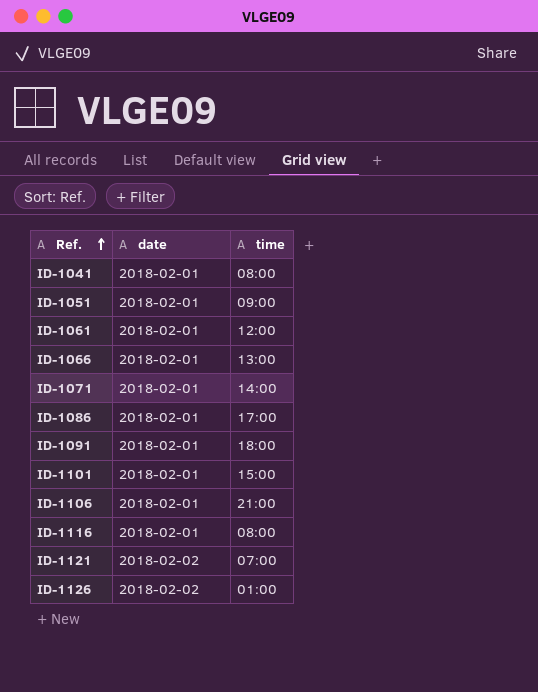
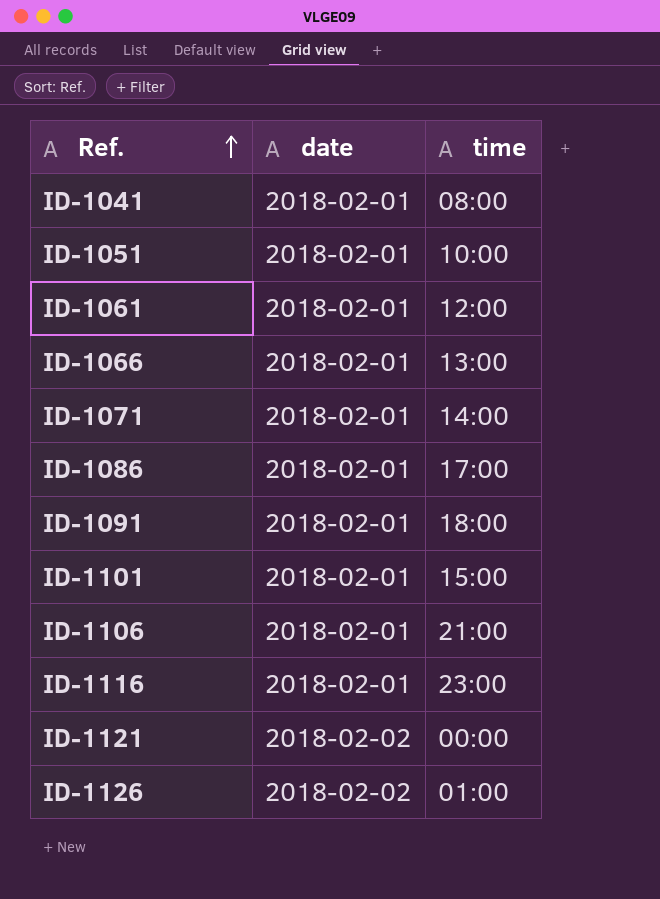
ID-1051 | time: 09:00 -> 10:00
ID-1116 | time: 08:00 -> 23:00
ID-1121 | time: 07:00 -> 00:00

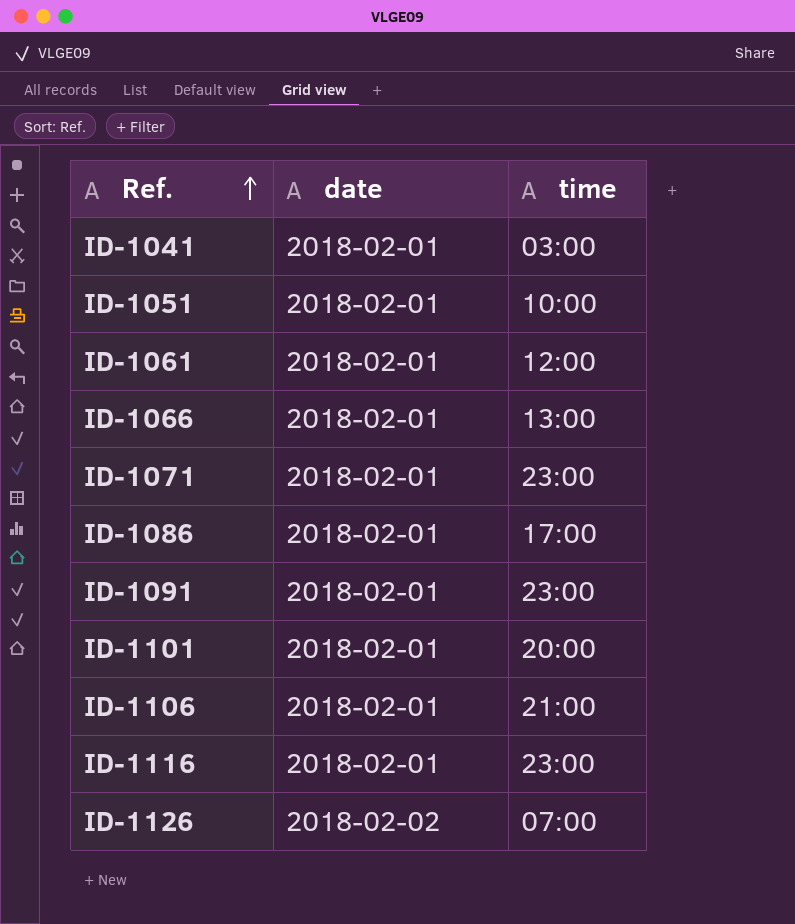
row ID-1121: 2018-02-02 | 00:00 -> none
ID-1041 | time: 08:00 -> 03:00
ID-1071 | time: 14:00 -> 23:00
ID-1091 | time: 18:00 -> 23:00
ID-1101 | time: 15:00 -> 20:00
ID-1126 | time: 01:00 -> 07:00

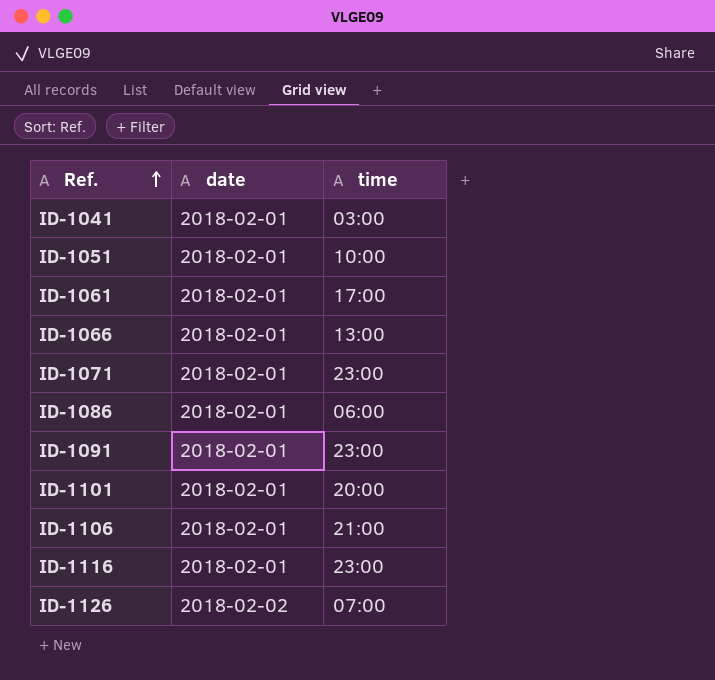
ID-1061 | time: 12:00 -> 17:00
ID-1086 | time: 17:00 -> 06:00

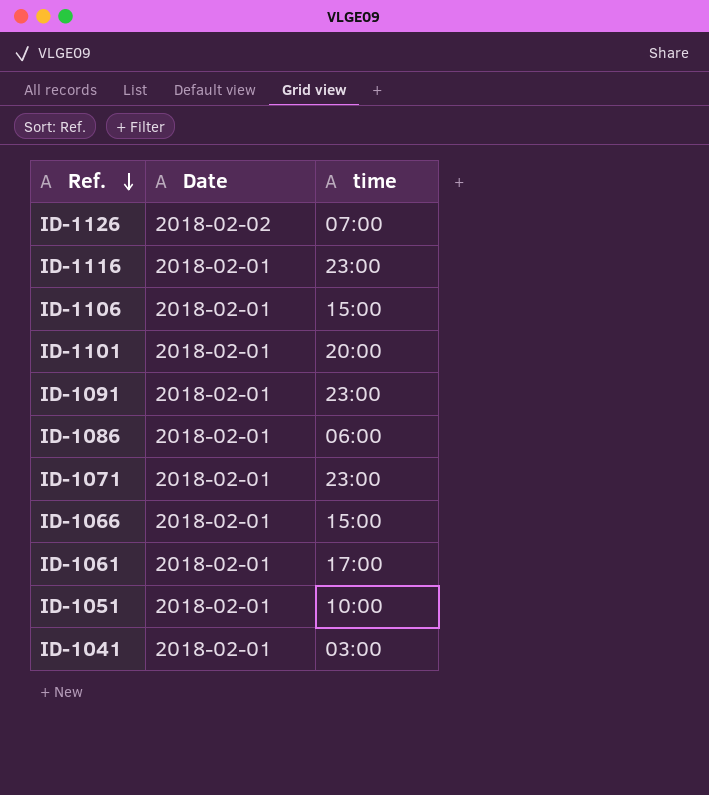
row order: Ref. ascending -> Ref. descending
column name: date -> Date
ID-1106 | time: 21:00 -> 15:00
ID-1066 | time: 13:00 -> 15:00

